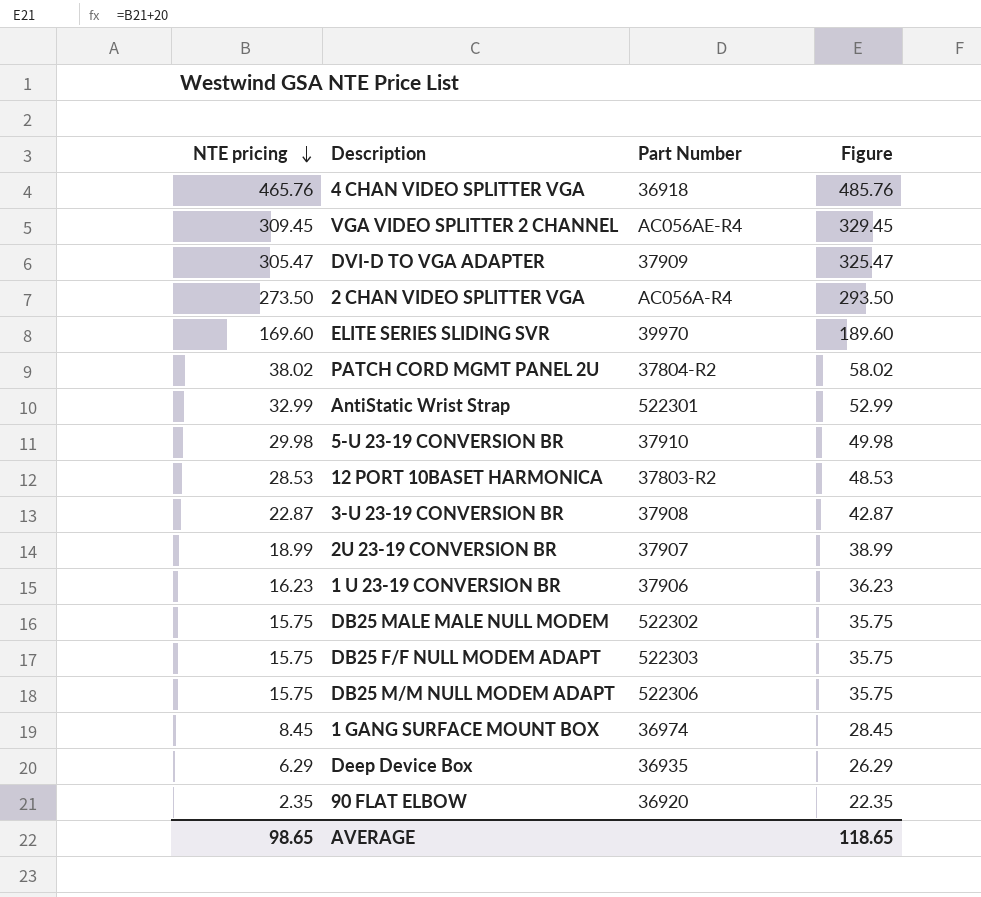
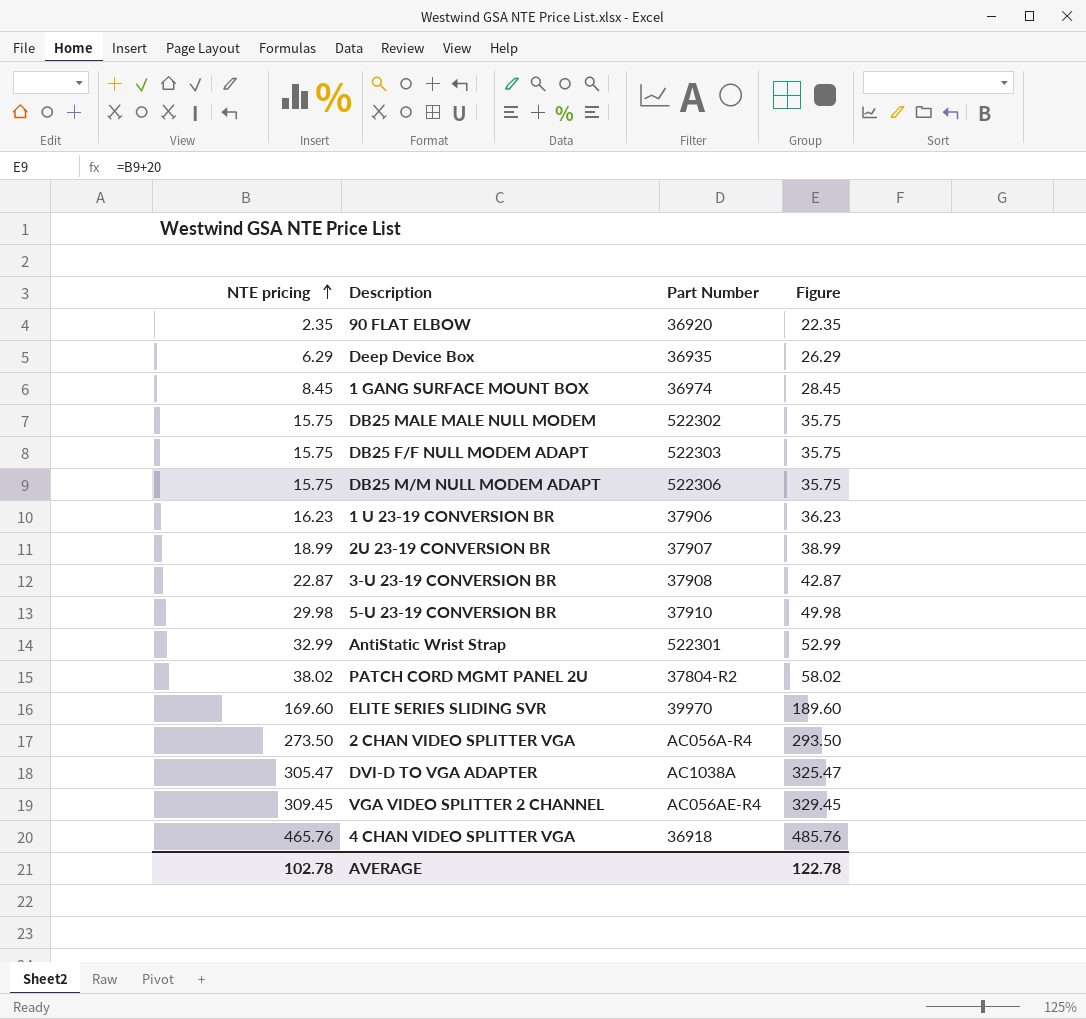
row order: NTE pricing descending -> NTE pricing ascending
row 12 PORT 10BASET HARMONICA: 28.53 | 37803-R2 | 48.53 -> none
DVI-D TO VGA ADAPTER | Part Number: 37909 -> AC1038A
AVERAGE | NTE pricing: 98.65 -> 102.78
AVERAGE | Figure: 118.65 -> 122.78

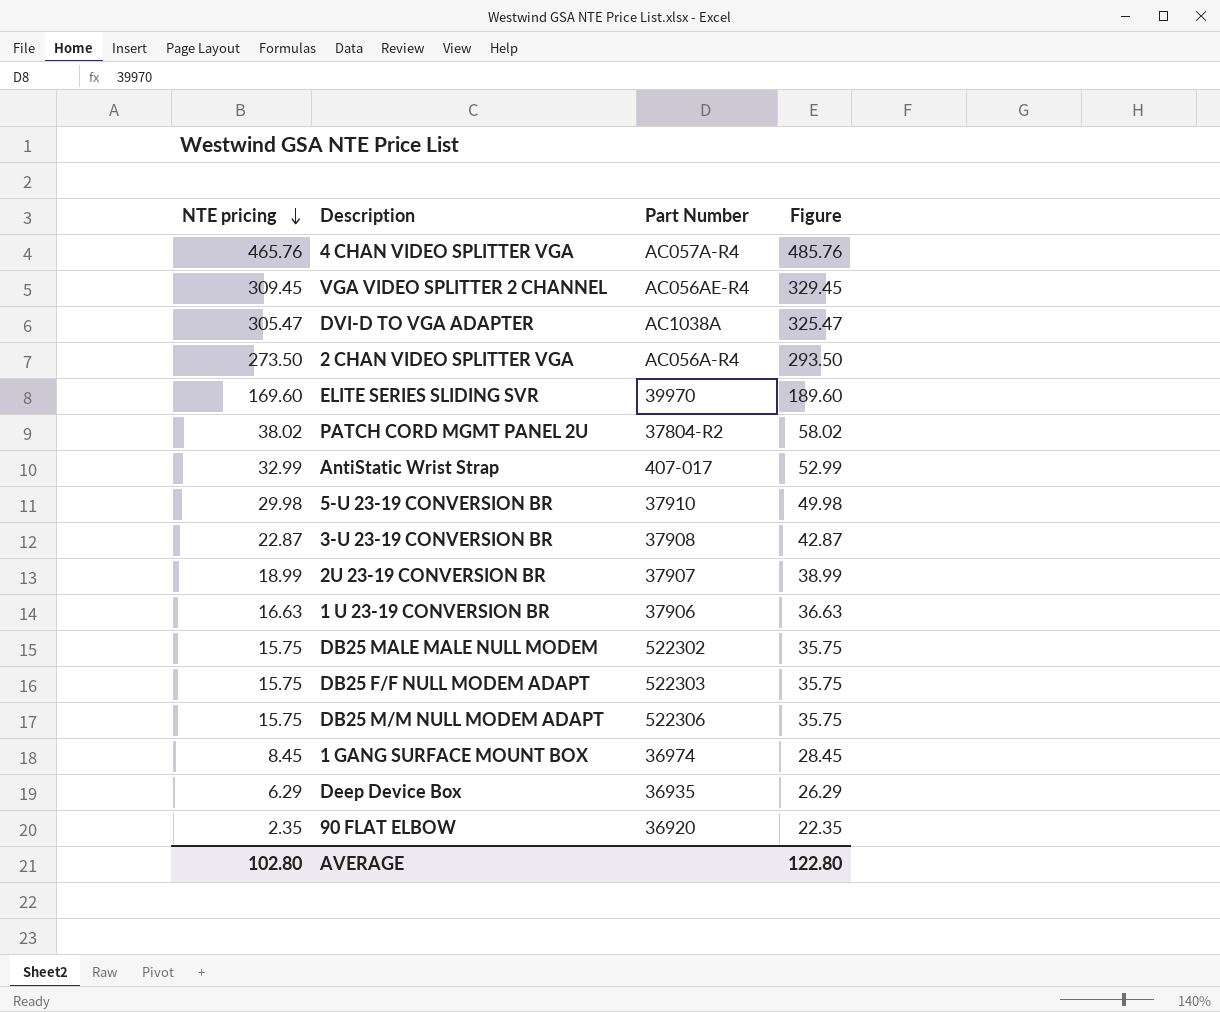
row order: NTE pricing ascending -> NTE pricing descending
4 CHAN VIDEO SPLITTER VGA | Part Number: 36918 -> AC057A-R4
AntiStatic Wrist Strap | Part Number: 522301 -> 407-017
1 U 23-19 CONVERSION BR | NTE pricing: 16.23 -> 16.63
1 U 23-19 CONVERSION BR | Figure: 36.23 -> 36.63
AVERAGE | NTE pricing: 102.78 -> 102.80
AVERAGE | Figure: 122.78 -> 122.80

